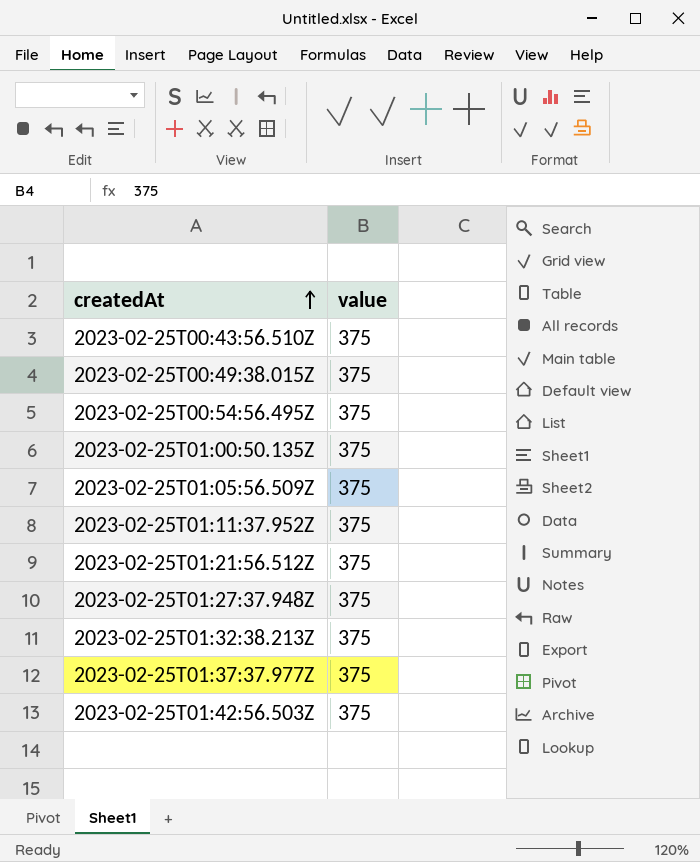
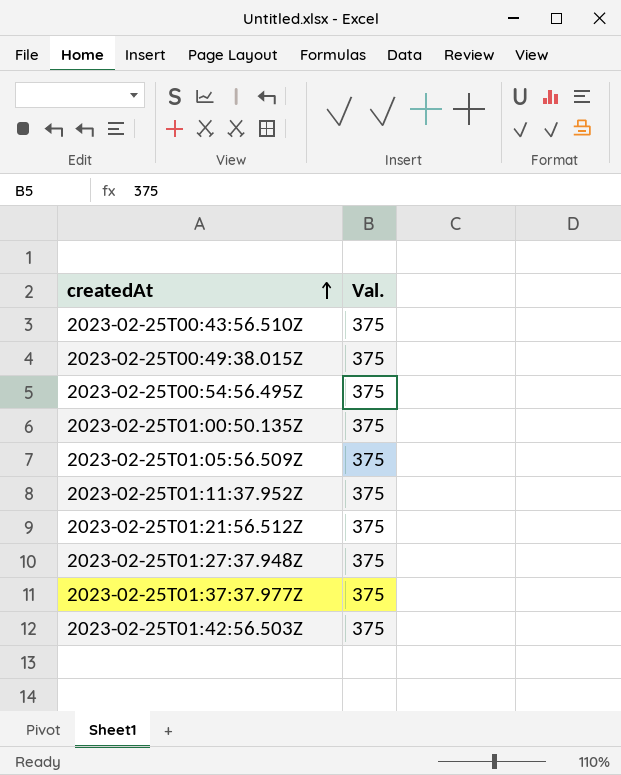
column name: value -> Val.
row 2023-02-25T01:32:38.213Z: 375 -> none

